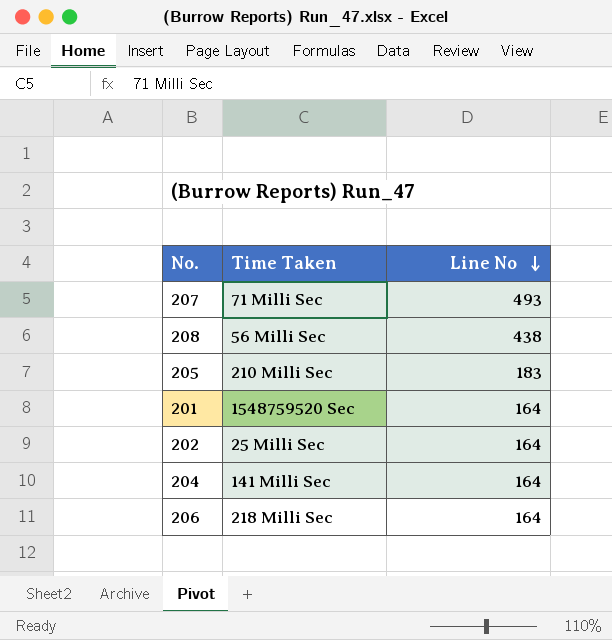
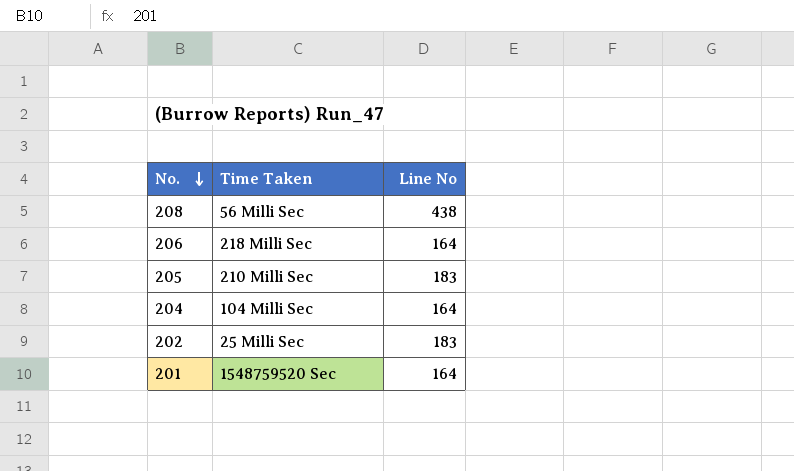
row order: Line No descending -> No. descending
row 207: 71 Milli Sec | 493 -> none
204 | Time Taken: 141 Milli Sec -> 104 Milli Sec
202 | Line No: 164 -> 183

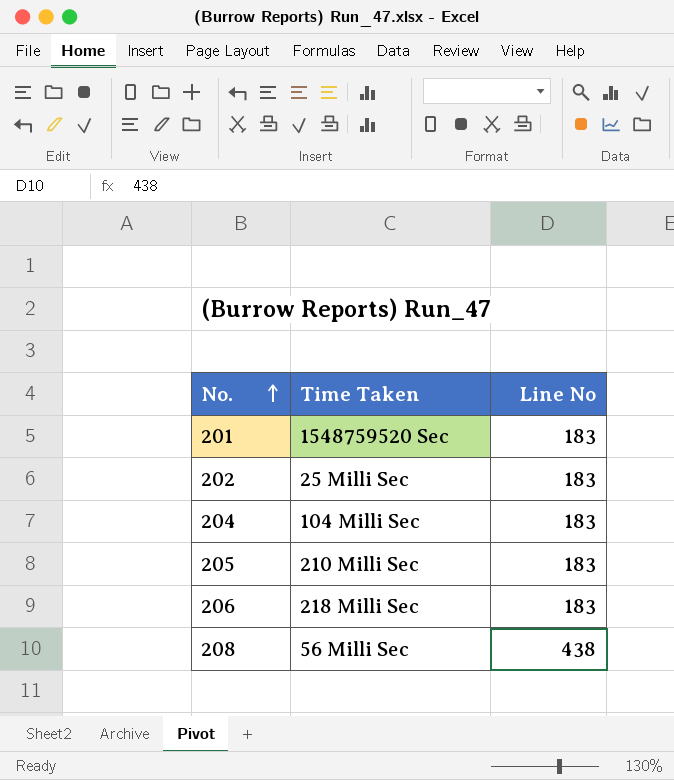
row order: No. descending -> No. ascending
201 | Line No: 164 -> 183
204 | Line No: 164 -> 183
206 | Line No: 164 -> 183

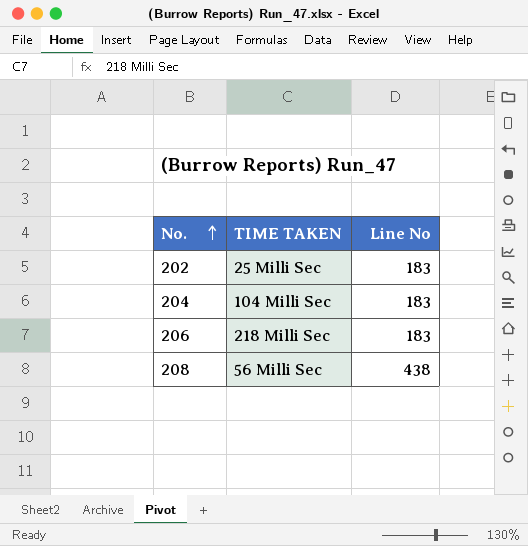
column name: Time Taken -> TIME TAKEN
row 201: 1548759520 Sec | 183 -> none
row 205: 210 Milli Sec | 183 -> none

